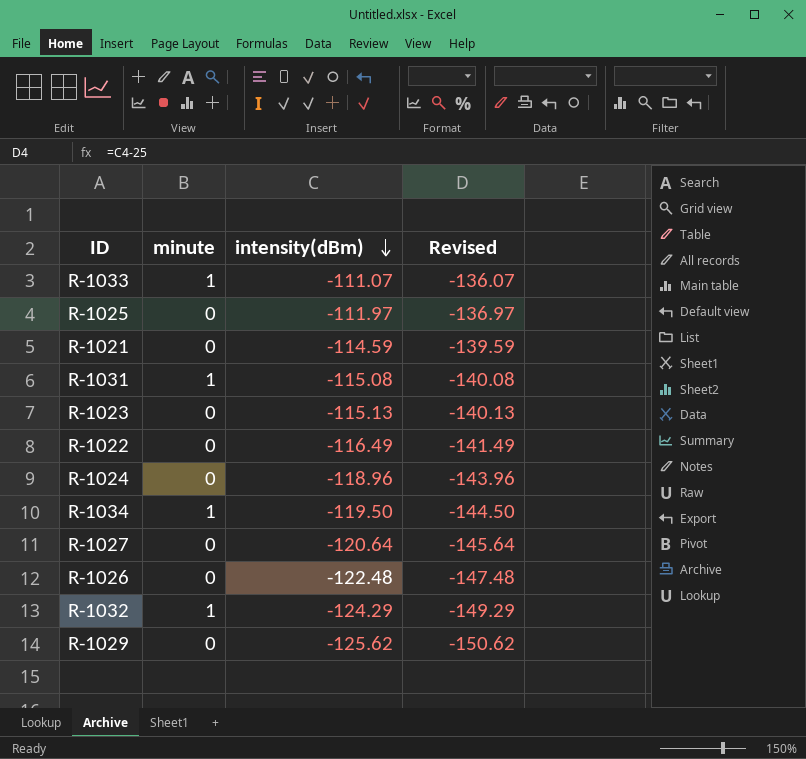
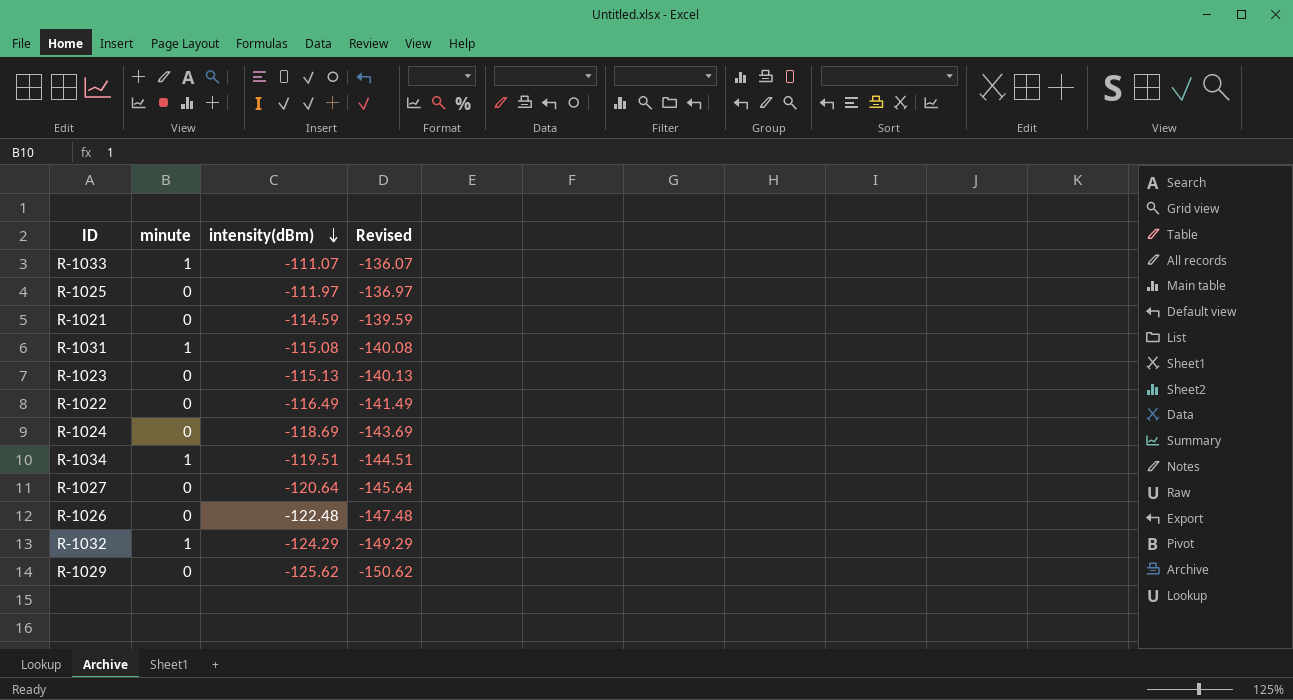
R-1024 | intensity(dBm): -118.96 -> -118.69
R-1024 | Revised: -143.96 -> -143.69
R-1034 | intensity(dBm): -119.50 -> -119.51
R-1034 | Revised: -144.50 -> -144.51

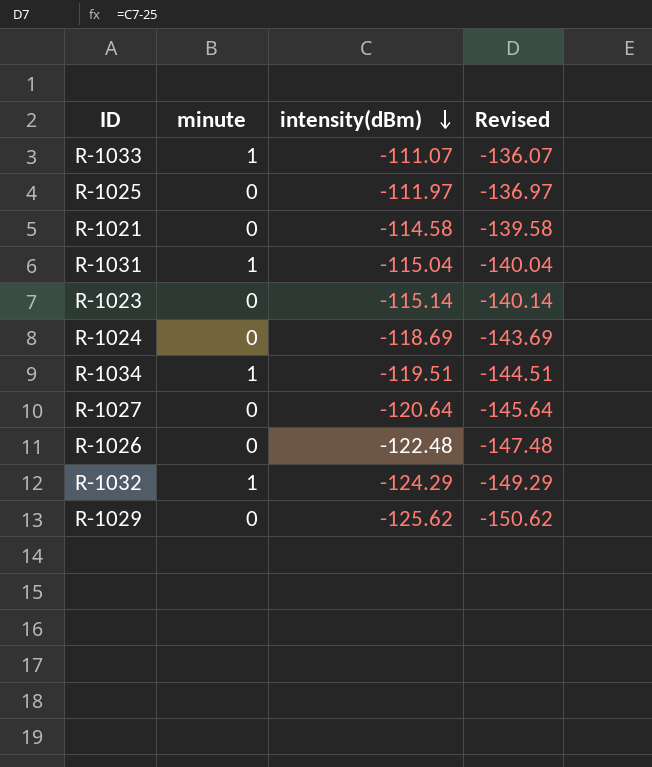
row R-1022: 0 | -116.49 | -141.49 -> none
R-1021 | intensity(dBm): -114.59 -> -114.58
R-1021 | Revised: -139.59 -> -139.58
R-1031 | intensity(dBm): -115.08 -> -115.04
R-1031 | Revised: -140.08 -> -140.04
R-1023 | intensity(dBm): -115.13 -> -115.14
R-1023 | Revised: -140.13 -> -140.14

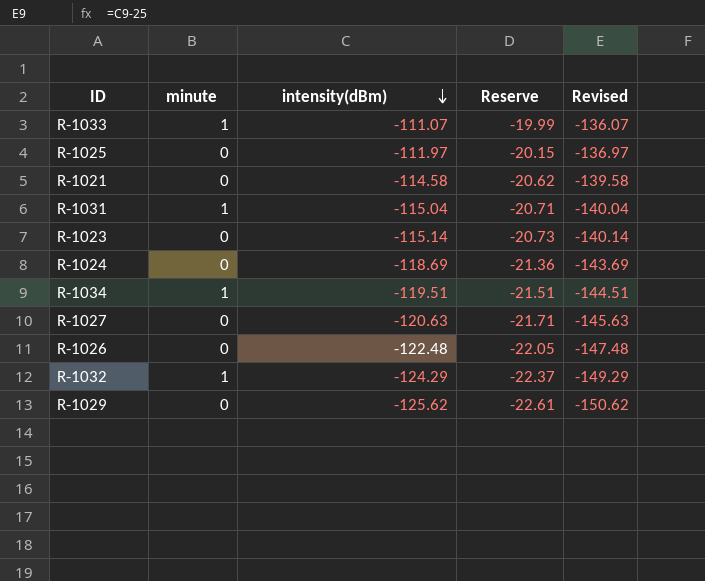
column Reserve | formula: none -> [intensity(dBm)] * 0.18
R-1027 | intensity(dBm): -120.64 -> -120.63
R-1027 | Revised: -145.64 -> -145.63

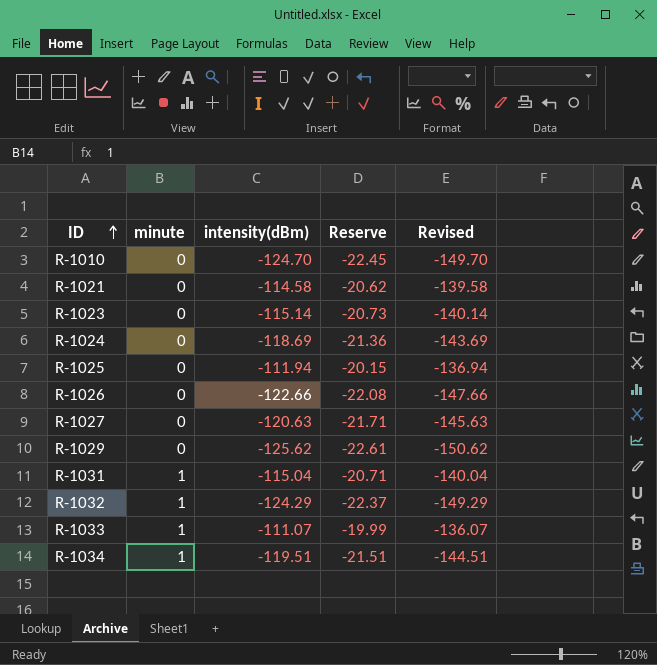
row order: intensity(dBm) descending -> ID ascending
row R-1010: none -> 0 | -124.70 | -22.45 | -149.70
R-1025 | intensity(dBm): -111.97 -> -111.94
R-1025 | Revised: -136.97 -> -136.94
R-1026 | intensity(dBm): -122.48 -> -122.66
R-1026 | Reserve: -22.05 -> -22.08
R-1026 | Revised: -147.48 -> -147.66

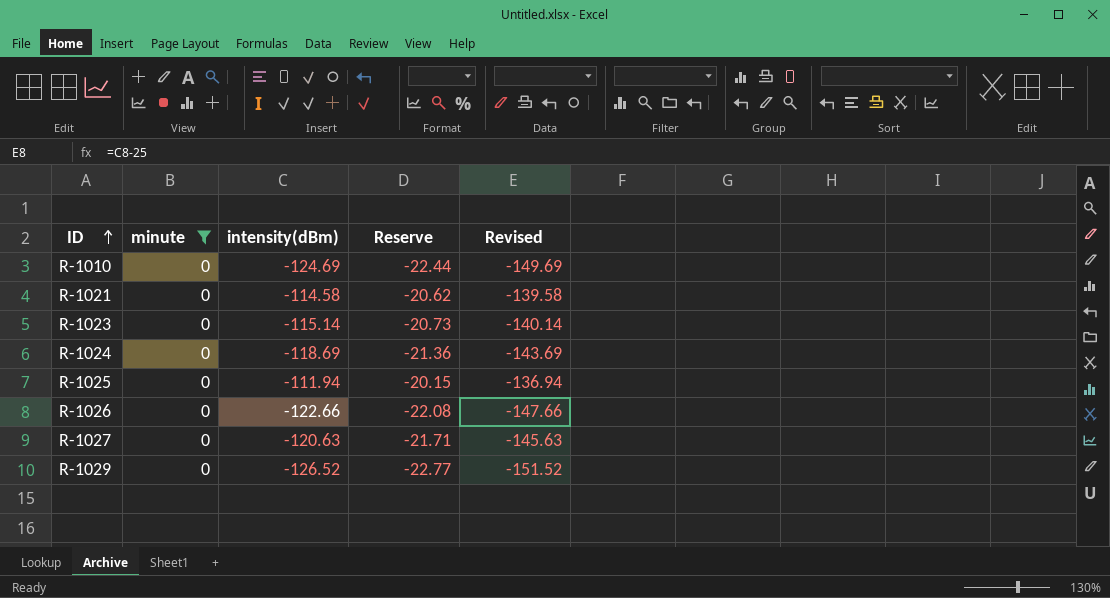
filter: none -> minute = 0
R-1010 | intensity(dBm): -124.70 -> -124.69
R-1010 | Reserve: -22.45 -> -22.44
R-1010 | Revised: -149.70 -> -149.69
R-1029 | intensity(dBm): -125.62 -> -126.52
R-1029 | Reserve: -22.61 -> -22.77
R-1029 | Revised: -150.62 -> -151.52

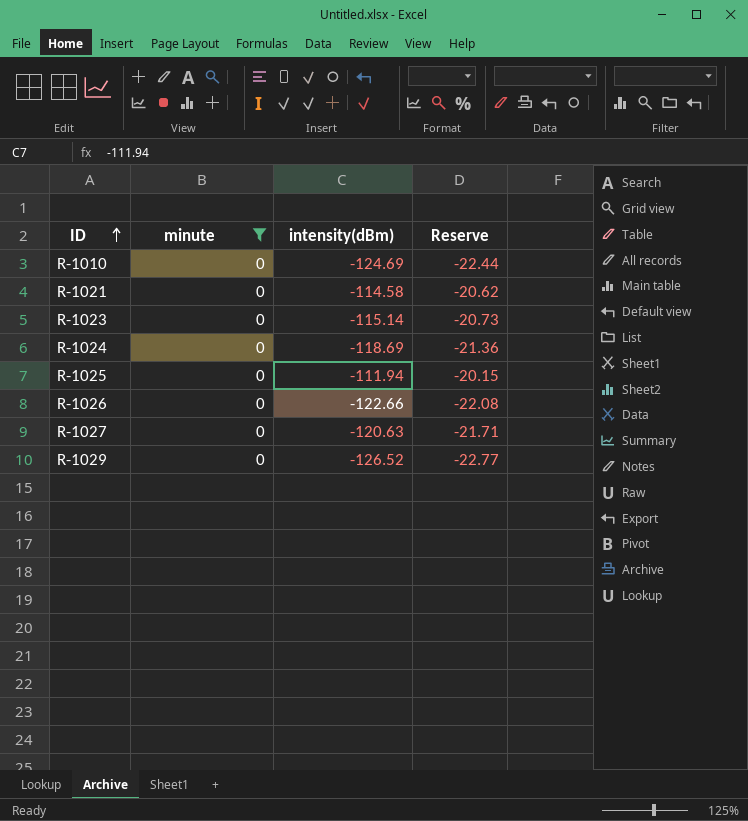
column Revised | formula: [intensity(dBm)] - 25 -> none

